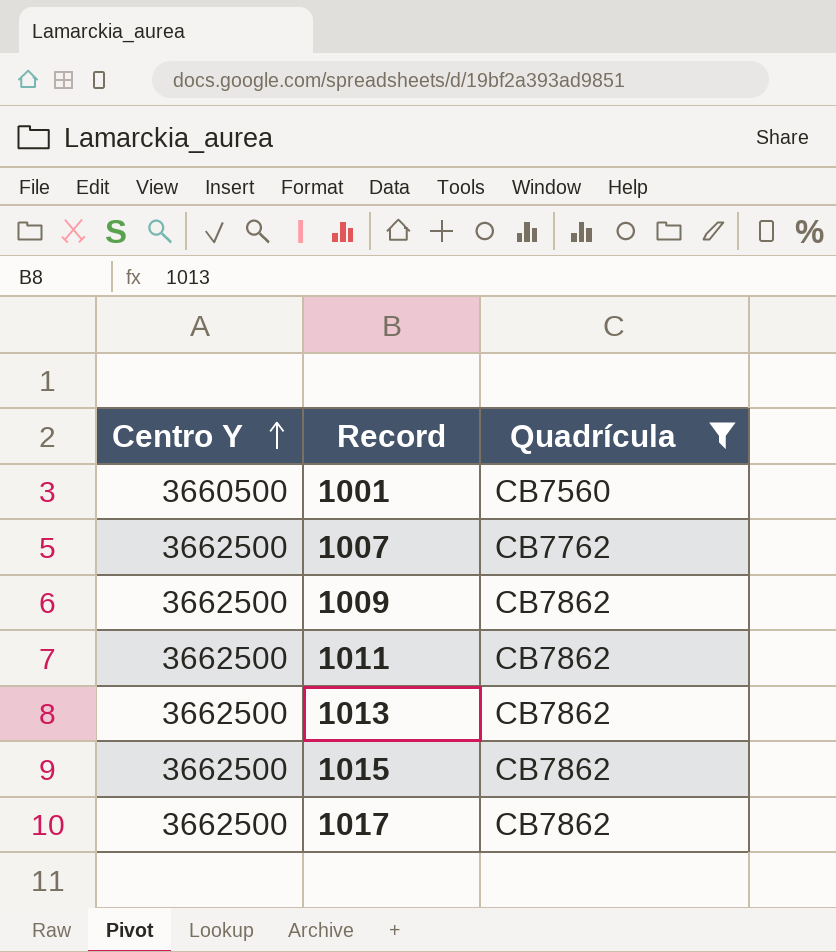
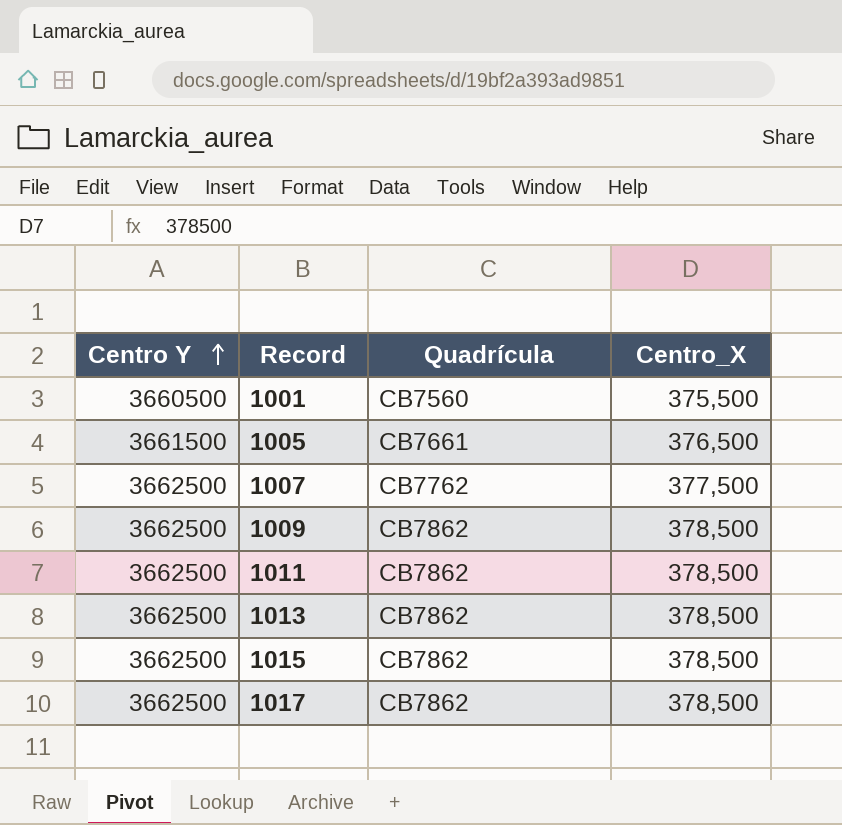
filter: Quadrícula != CB7661 -> none
column Centro_X | position: none -> 4

